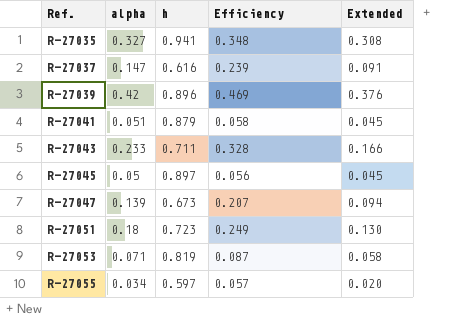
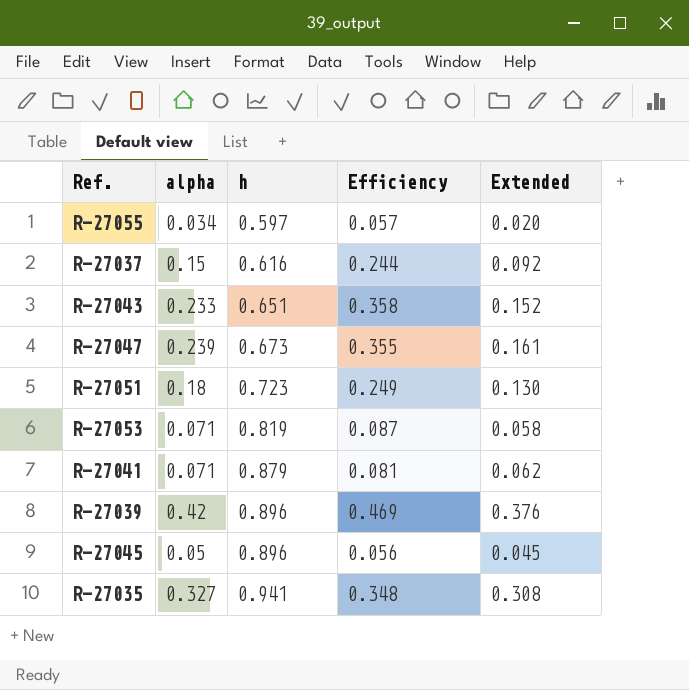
row order: Ref. ascending -> h ascending
R-27037 | alpha: 0.147 -> 0.15
R-27037 | Efficiency: 0.239 -> 0.244
R-27037 | Extended: 0.091 -> 0.092
R-27043 | h: 0.711 -> 0.651
R-27043 | Efficiency: 0.328 -> 0.358
R-27043 | Extended: 0.166 -> 0.152
R-27047 | alpha: 0.139 -> 0.239
R-27047 | Efficiency: 0.207 -> 0.355
R-27047 | Extended: 0.094 -> 0.161
R-27041 | alpha: 0.051 -> 0.071
R-27041 | Efficiency: 0.058 -> 0.081
R-27041 | Extended: 0.045 -> 0.062
R-27045 | h: 0.897 -> 0.896

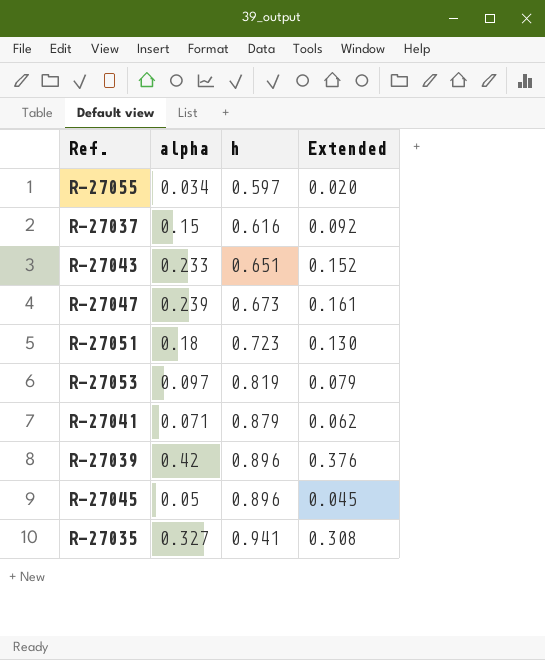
column Efficiency | formula: [alpha] / [h] -> none
R-27053 | alpha: 0.071 -> 0.097
R-27053 | Extended: 0.058 -> 0.079

